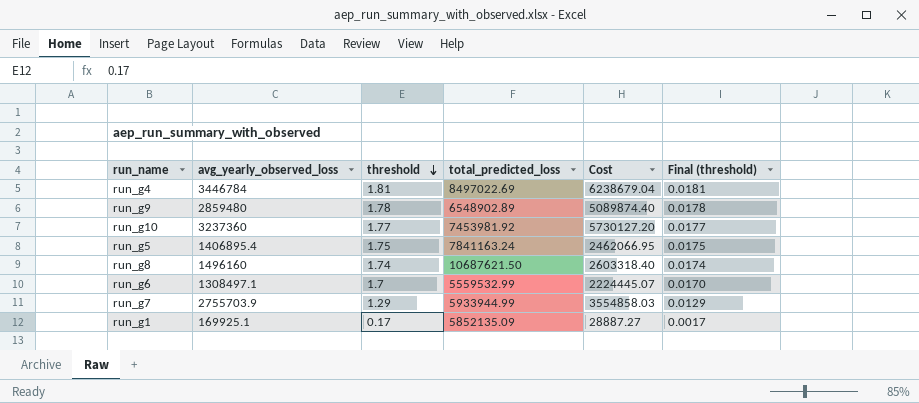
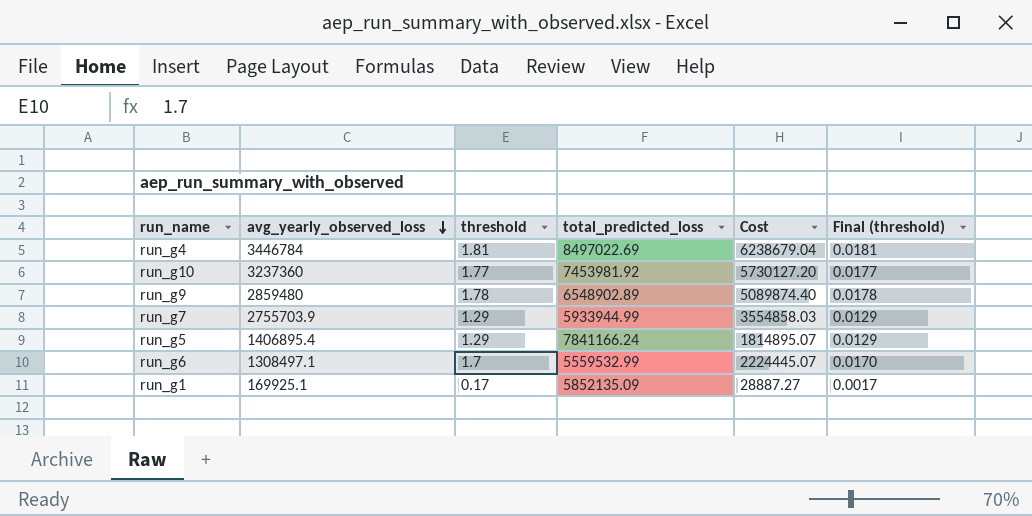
row order: threshold descending -> avg_yearly_observed_loss descending
row run_g8: 1496160 | 1.74 | 10687621.50 | 2603318.40 | 0.0174 -> none
run_g5 | threshold: 1.75 -> 1.29
run_g5 | total_predicted_loss: 7841163.24 -> 7841166.24
run_g5 | Cost: 2462066.95 -> 1814895.07
run_g5 | Final (threshold): 0.0175 -> 0.0129

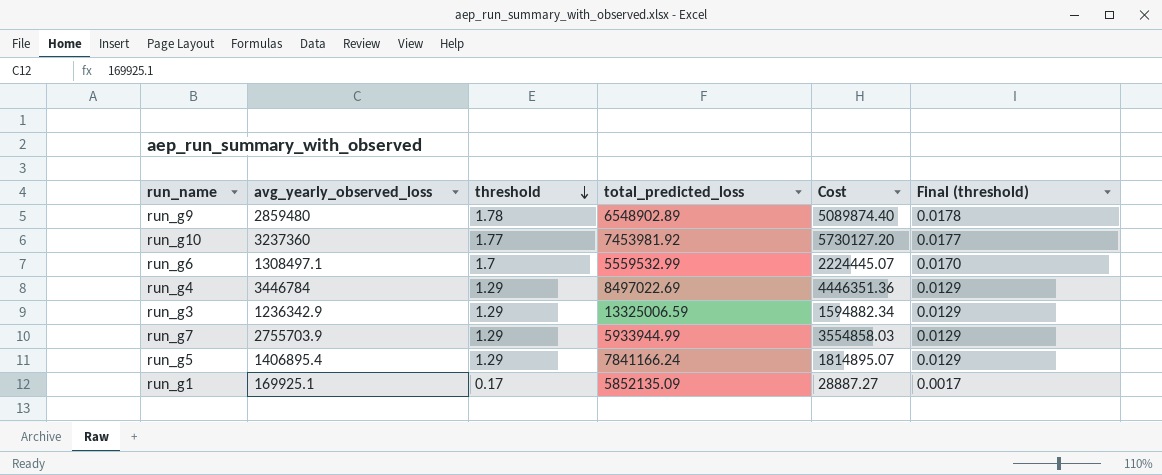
row order: avg_yearly_observed_loss descending -> threshold descending
run_g4 | threshold: 1.81 -> 1.29
run_g4 | Cost: 6238679.04 -> 4446351.36
run_g4 | Final (threshold): 0.0181 -> 0.0129
row run_g3: none -> 1236342.9 | 1.29 | 13325006.59 | 1594882.34 | 0.0129

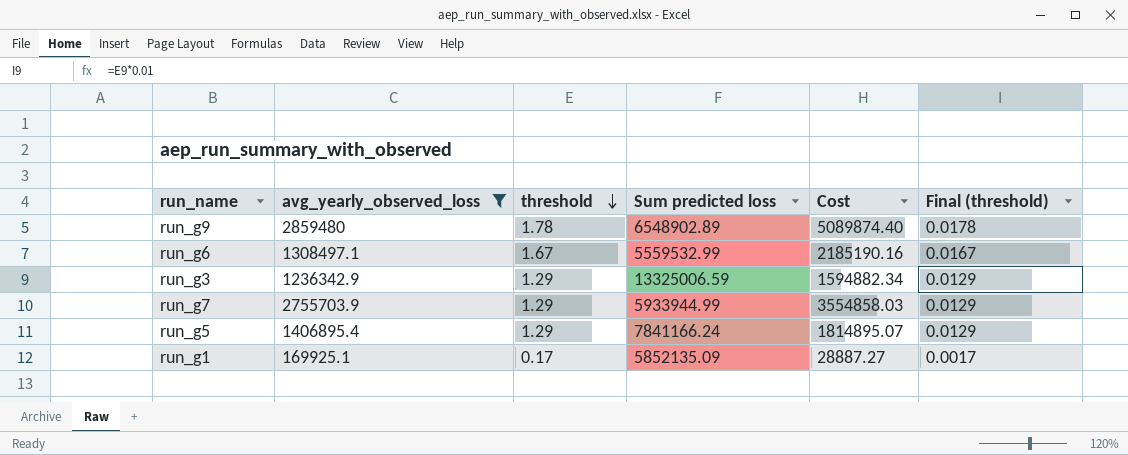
filter: none -> avg_yearly_observed_loss <= 2859480
column name: total_predicted_loss -> Sum predicted loss
run_g6 | threshold: 1.7 -> 1.67
run_g6 | Cost: 2224445.07 -> 2185190.16
run_g6 | Final (threshold): 0.0170 -> 0.0167

